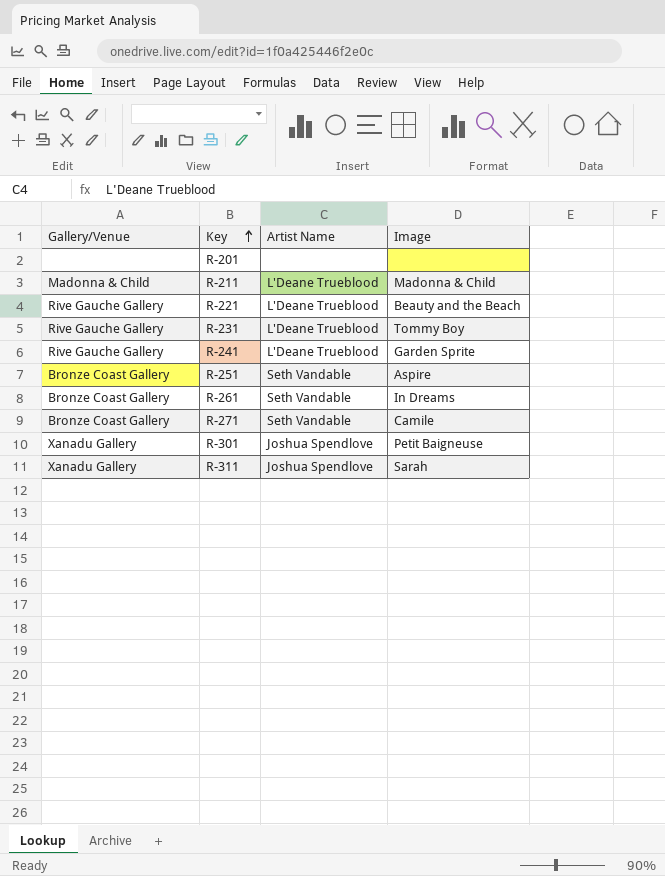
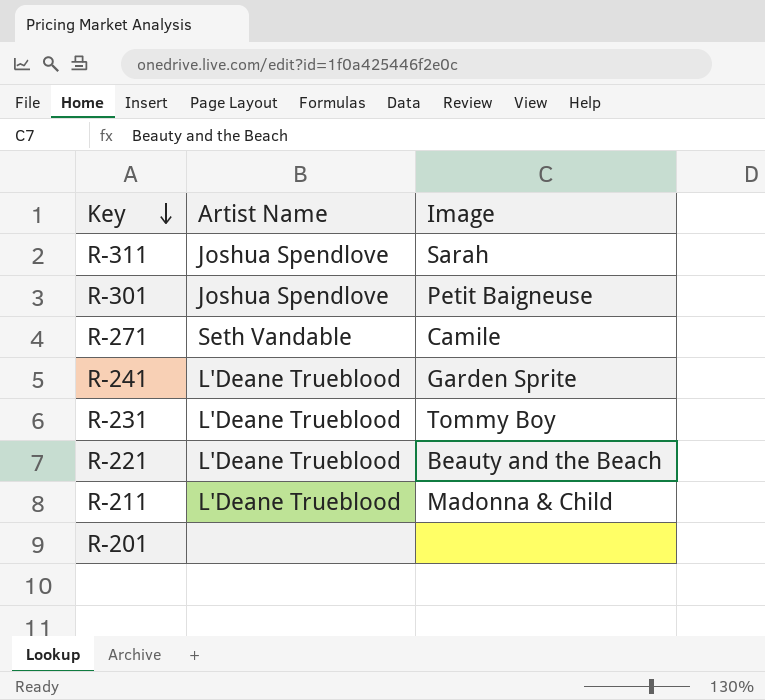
row order: Key ascending -> Key descending
column Gallery/Venue | position: 1 -> none
row R-251: Bronze Coast Gallery | Seth Vandable | Aspire -> none
row R-261: Bronze Coast Gallery | Seth Vandable | In Dreams -> none

